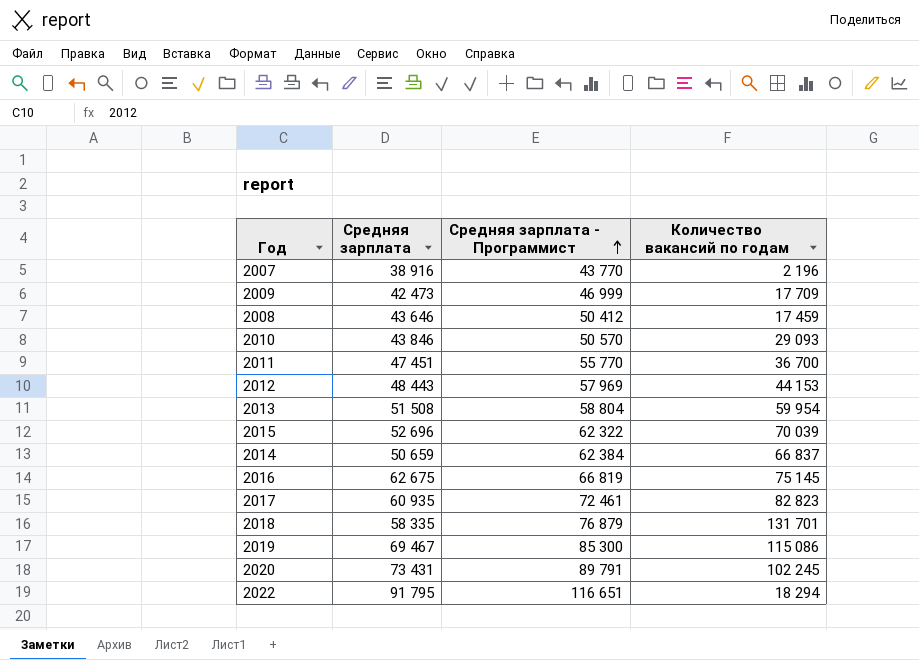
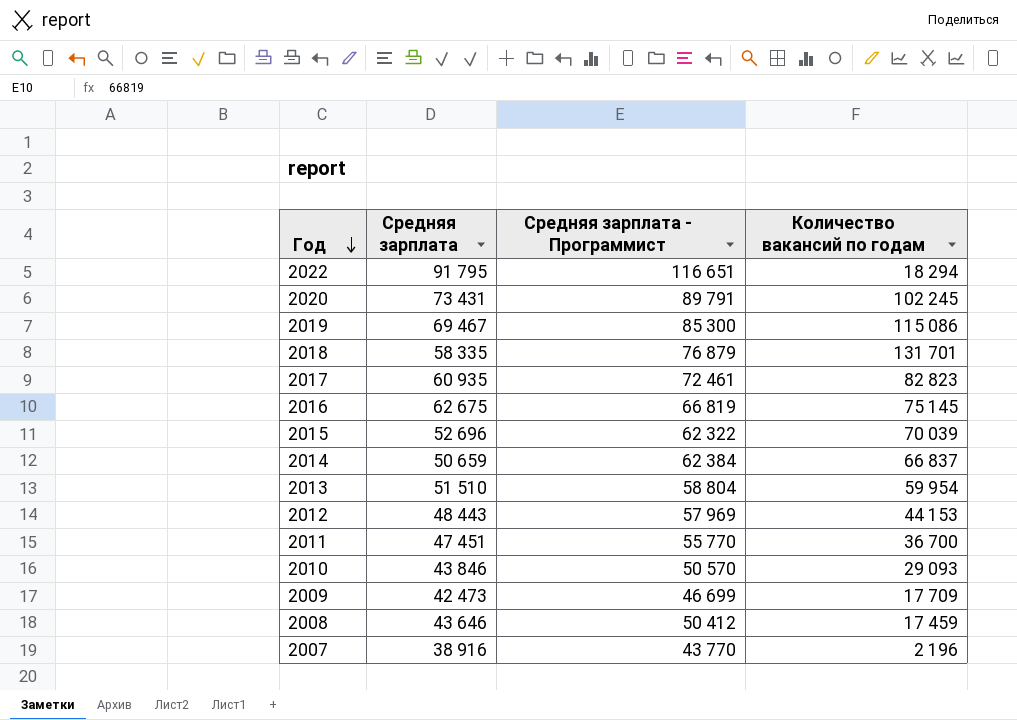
row order: Средняя зарплата - Программист ascending -> Год descending
2013 | Средняя зарплата: 51 508 -> 51 510
2009 | Средняя зарплата - Программист: 46 999 -> 46 699

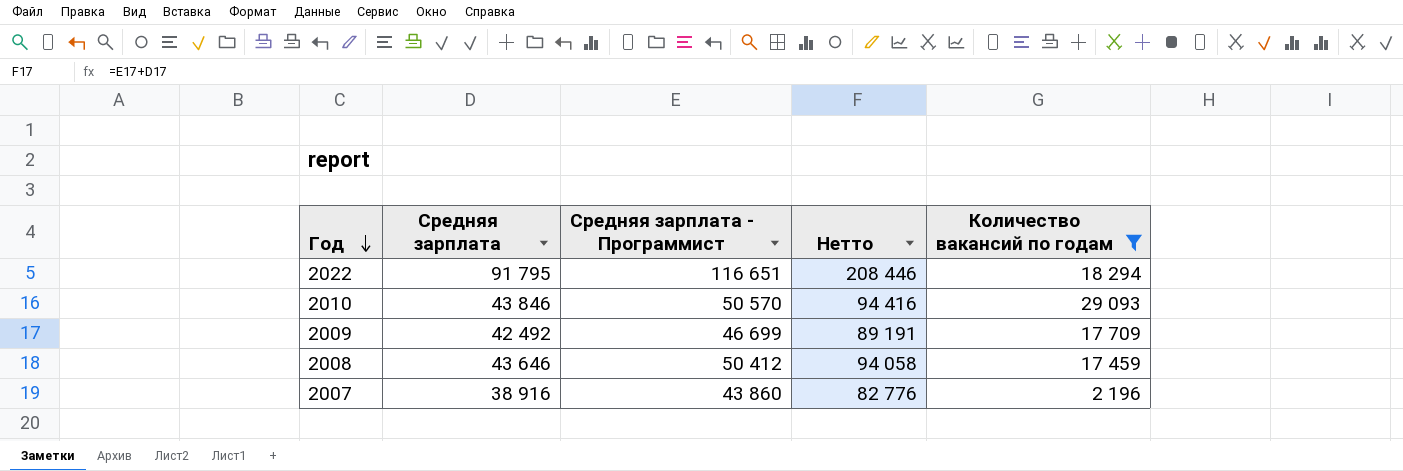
filter: none -> Количество вакансий по годам <= 29 093
column Нетто | formula: none -> [Средняя зарплата] + [Средняя зарплата - Программист]
2009 | Средняя зарплата: 42 473 -> 42 492
2007 | Средняя зарплата - Программист: 43 770 -> 43 860

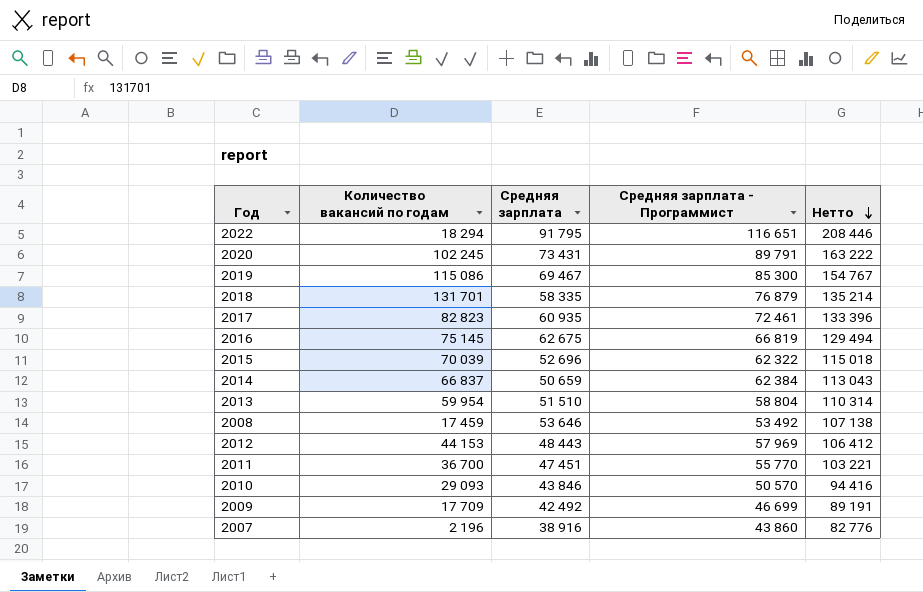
filter: Количество вакансий по годам <= 29 093 -> none
row order: Год descending -> Нетто descending
column Количество вакансий по годам | position: 5 -> 2
2008 | Средняя зарплата: 43 646 -> 53 646
2008 | Средняя зарплата - Программист: 50 412 -> 53 492
2008 | Нетто: 94 058 -> 107 138

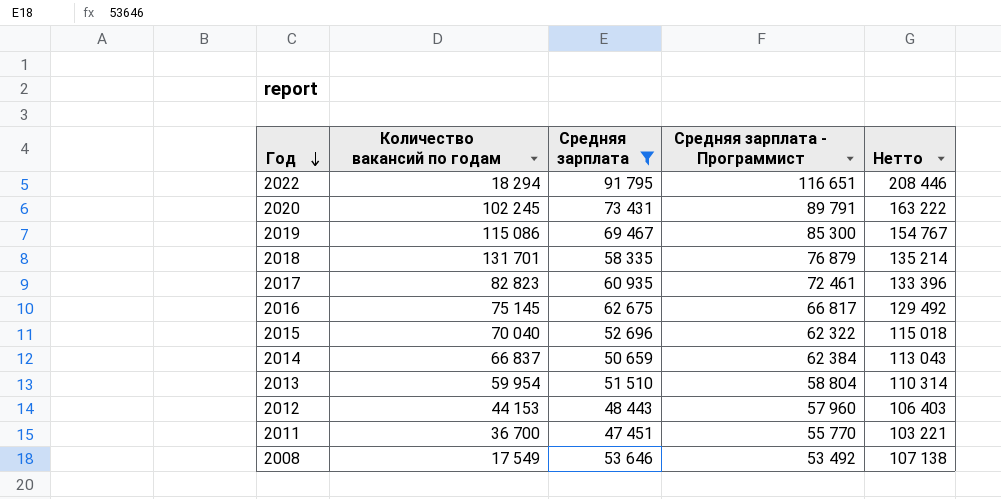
filter: none -> Средняя зарплата >= 47 451
row order: Нетто descending -> Год descending
2016 | Средняя зарплата - Программист: 66 819 -> 66 817
2016 | Нетто: 129 494 -> 129 492
2015 | Количество вакансий по годам: 70 039 -> 70 040
2012 | Средняя зарплата - Программист: 57 969 -> 57 960
2012 | Нетто: 106 412 -> 106 403
2008 | Количество вакансий по годам: 17 459 -> 17 549

